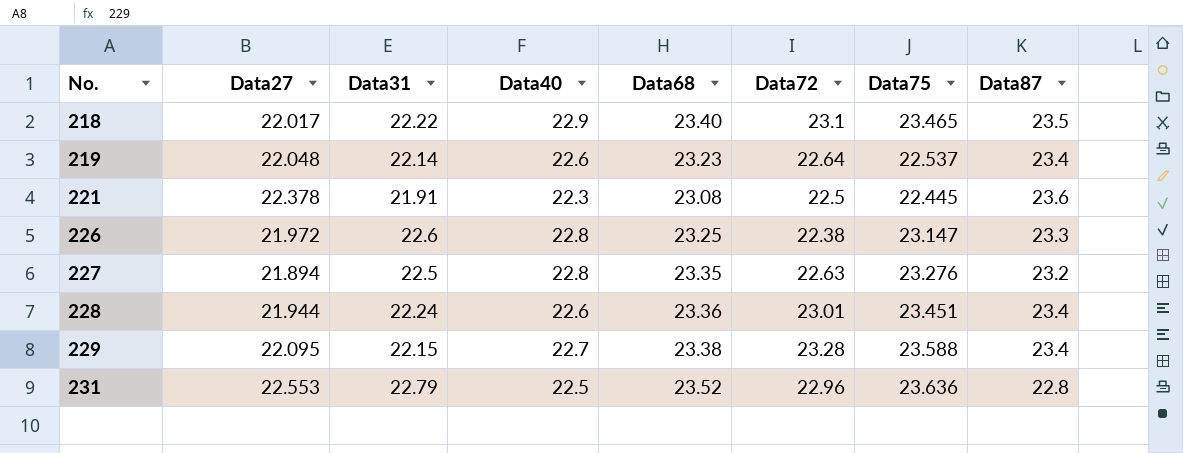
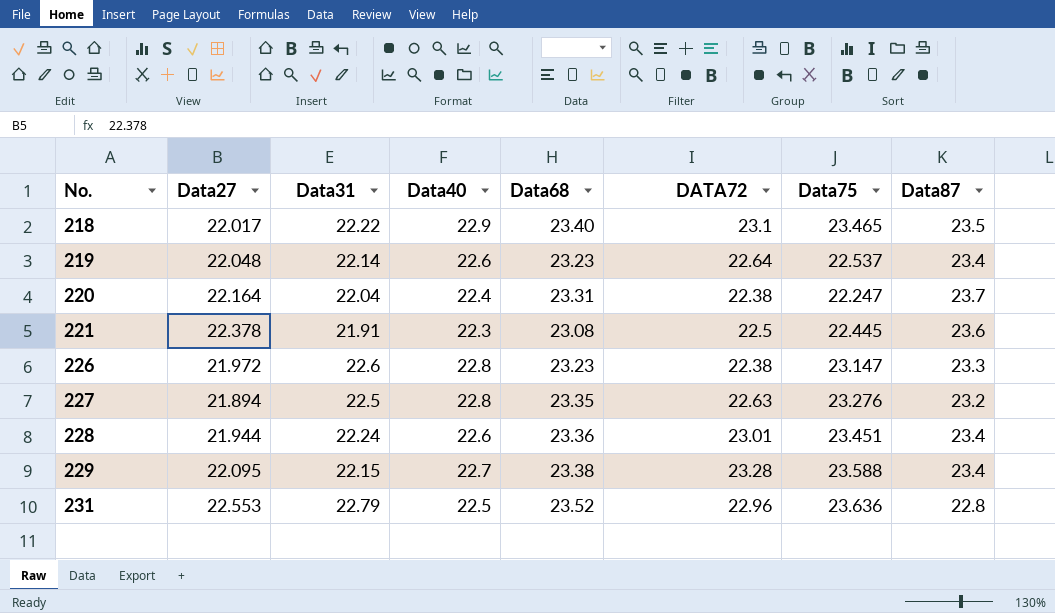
column name: Data72 -> DATA72
row 220: none -> 22.164 | 22.04 | 22.4 | 23.31 | 22.38 | 22.247 | 23.7
226 | Data68: 23.25 -> 23.23

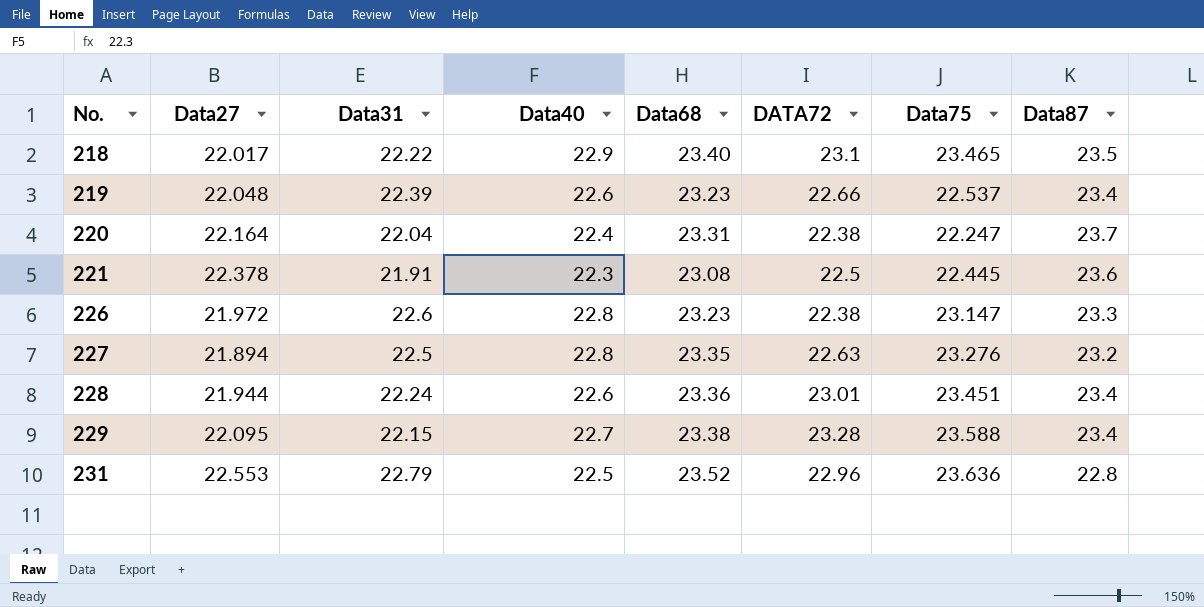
219 | Data31: 22.14 -> 22.39
219 | DATA72: 22.64 -> 22.66

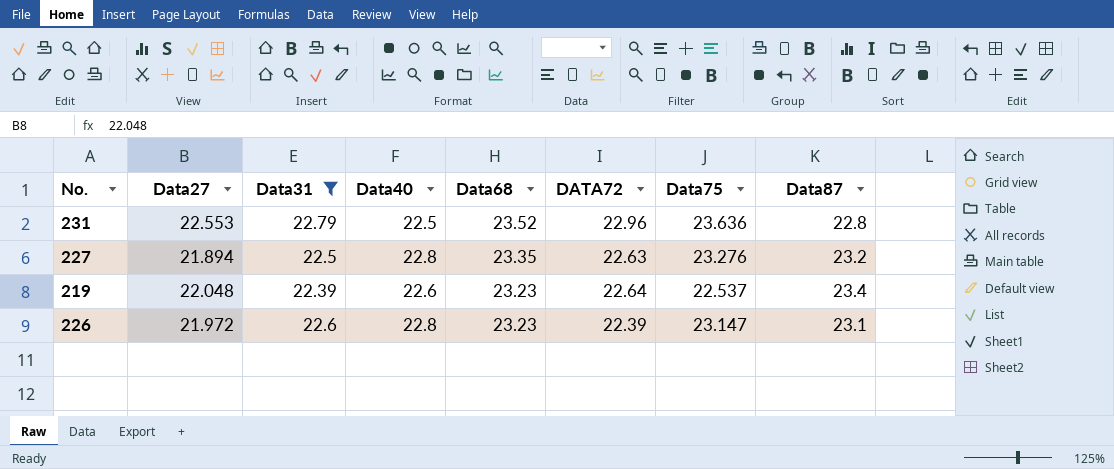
filter: none -> Data31 >= 22.39
row order: No. ascending -> Data68 descending
219 | DATA72: 22.66 -> 22.64
226 | DATA72: 22.38 -> 22.39
226 | Data87: 23.3 -> 23.1

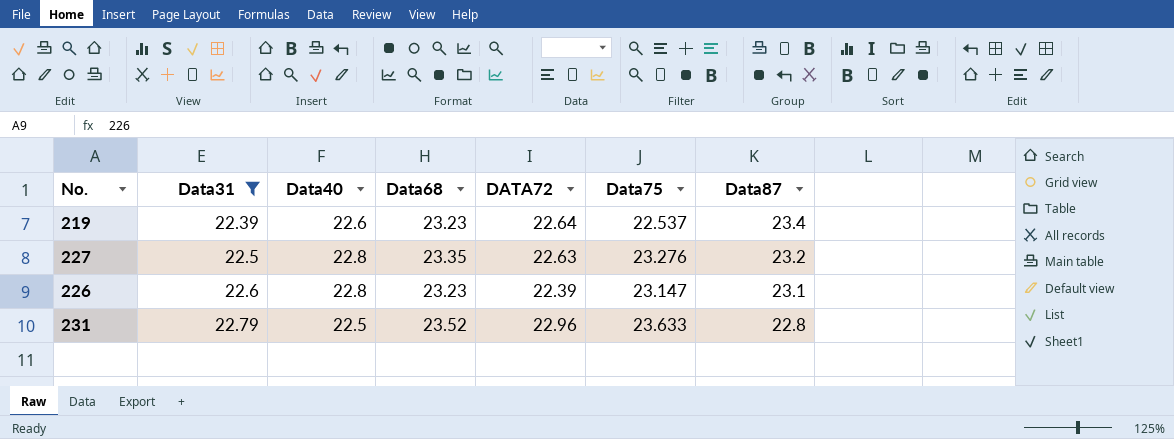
row order: Data68 descending -> Data31 ascending
column Data27 | position: 2 -> none
231 | Data75: 23.636 -> 23.633

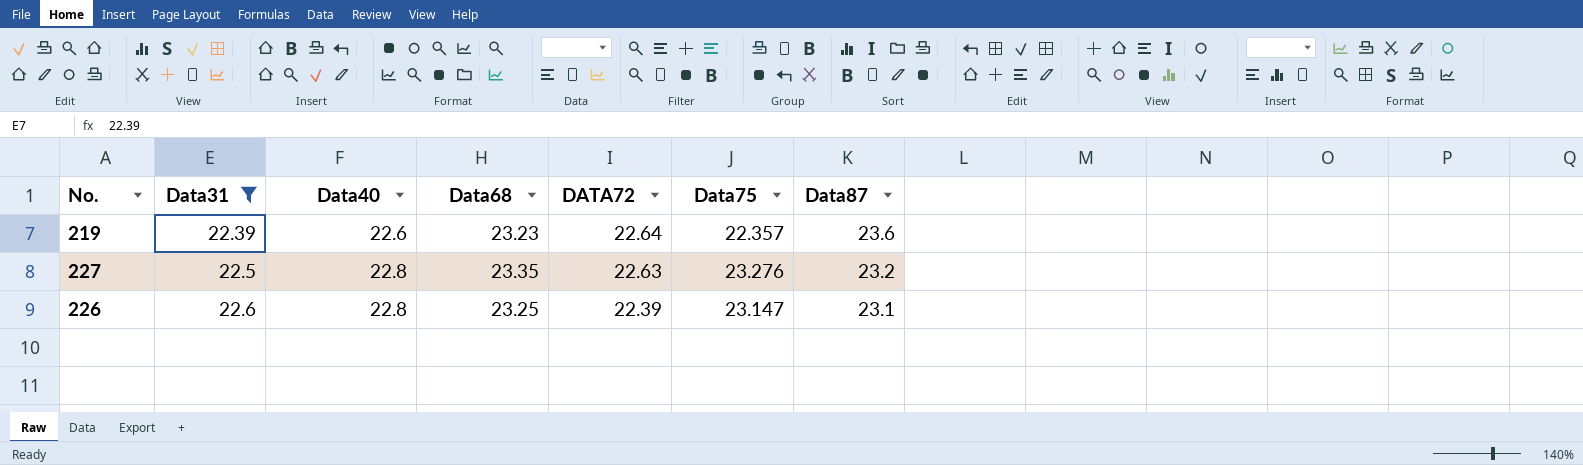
row 231: 22.79 | 22.5 | 23.52 | 22.96 | 23.633 | 22.8 -> none
219 | Data75: 22.537 -> 22.357
219 | Data87: 23.4 -> 23.6
226 | Data68: 23.23 -> 23.25

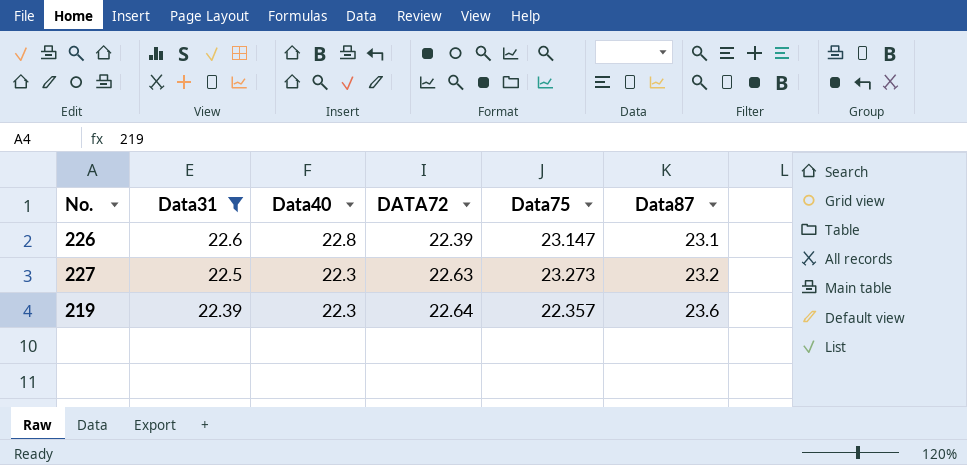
row order: Data31 ascending -> Data31 descending
column Data68 | position: 4 -> none
227 | Data40: 22.8 -> 22.3
227 | Data75: 23.276 -> 23.273
219 | Data40: 22.6 -> 22.3

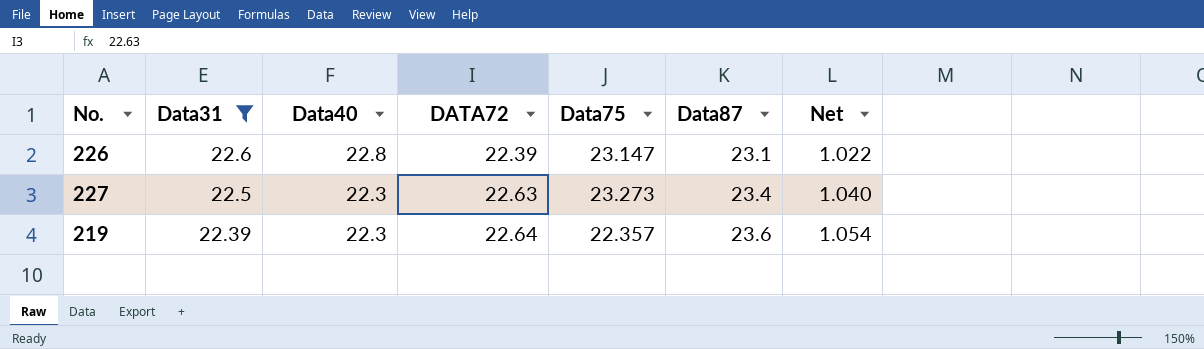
column Net | formula: none -> [Data87] / [Data31]
227 | Data87: 23.2 -> 23.4

